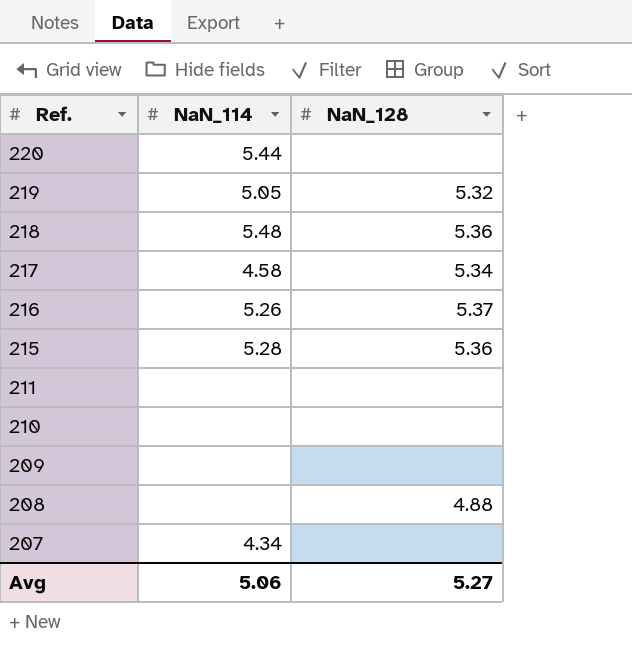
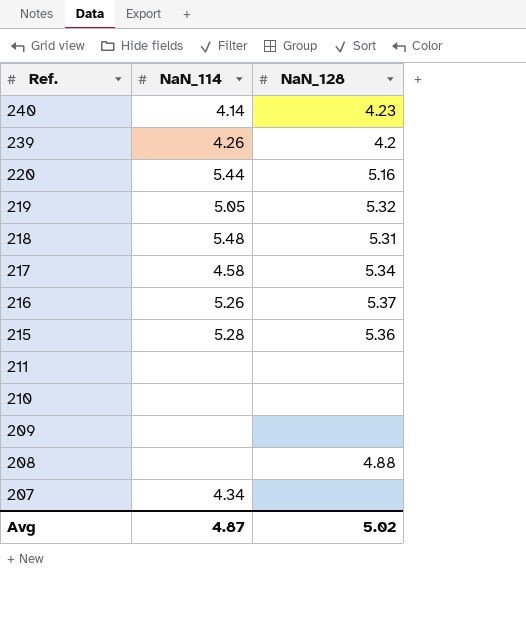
row 240: none -> 4.14 | 4.23
row 239: none -> 4.26 | 4.2
220 | NaN_128: none -> 5.16
218 | NaN_128: 5.36 -> 5.31
Avg | NaN_114: 5.06 -> 4.87
Avg | NaN_128: 5.27 -> 5.02

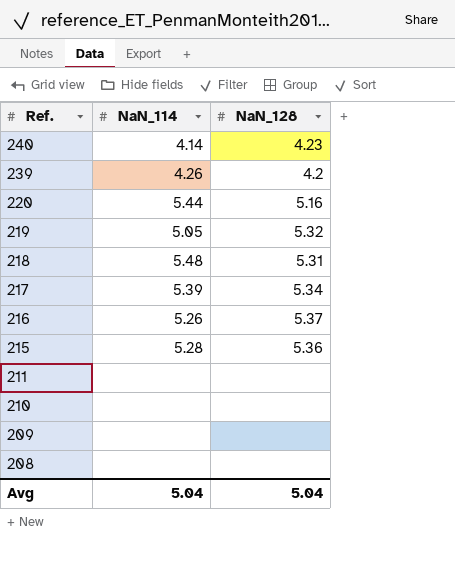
row 207: 4.34 | none -> none
217 | NaN_114: 4.58 -> 5.39
208 | NaN_128: 4.88 -> none
Avg | NaN_114: 4.87 -> 5.04
Avg | NaN_128: 5.02 -> 5.04

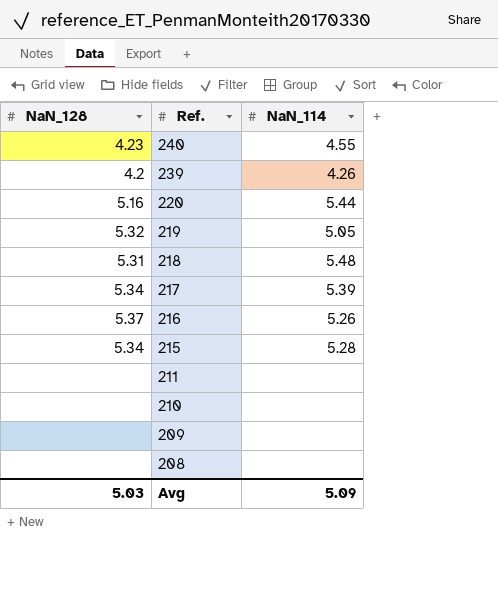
column NaN_128 | position: 3 -> 1
240 | NaN_114: 4.14 -> 4.55
215 | NaN_128: 5.36 -> 5.34
Avg | NaN_128: 5.04 -> 5.03
Avg | NaN_114: 5.04 -> 5.09

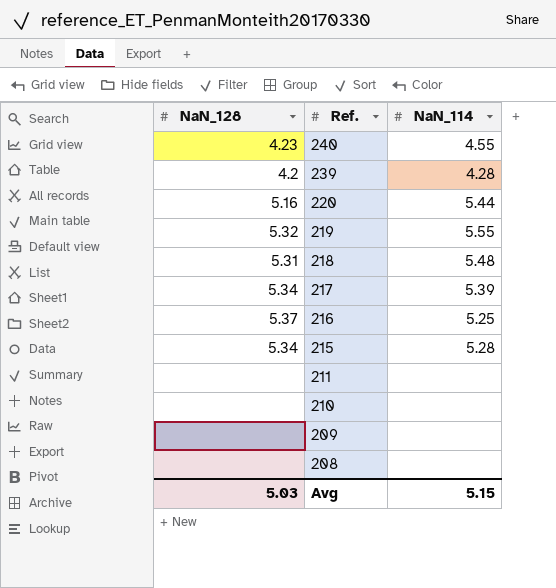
239 | NaN_114: 4.26 -> 4.28
219 | NaN_114: 5.05 -> 5.55
216 | NaN_114: 5.26 -> 5.25
Avg | NaN_114: 5.09 -> 5.15

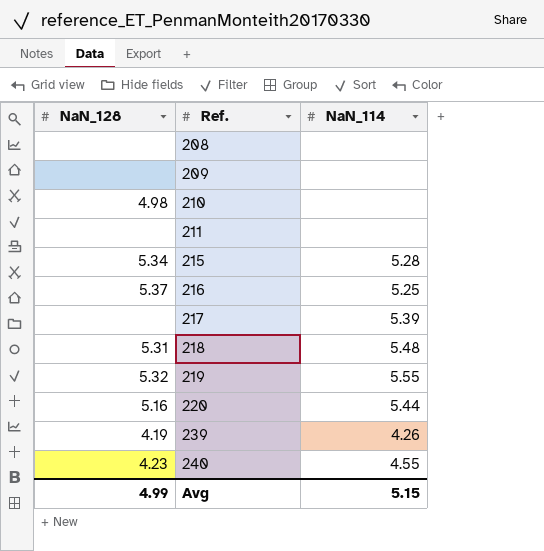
row order: Ref. descending -> Ref. ascending
210 | NaN_128: none -> 4.98
217 | NaN_128: 5.34 -> none
239 | NaN_128: 4.2 -> 4.19
239 | NaN_114: 4.28 -> 4.26
Avg | NaN_128: 5.03 -> 4.99

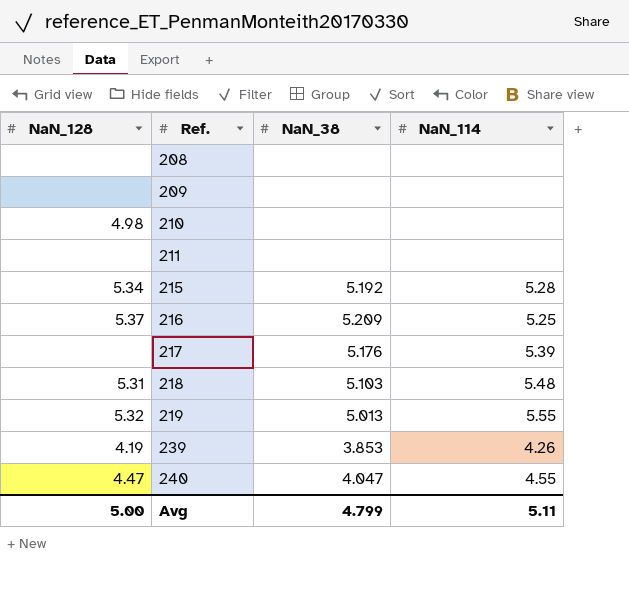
column NaN_38 | position: none -> 3
row 220: 5.16 | 5.44 -> none
240 | NaN_128: 4.23 -> 4.47
Avg | NaN_128: 4.99 -> 5.00
Avg | NaN_114: 5.15 -> 5.11

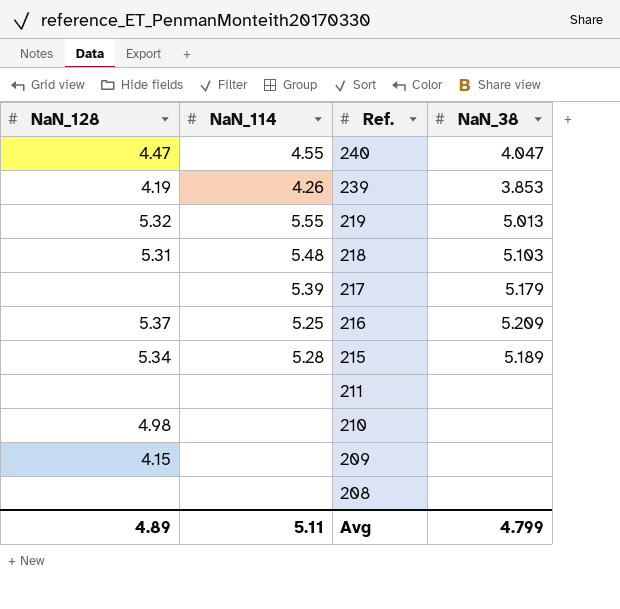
row order: Ref. ascending -> Ref. descending
column NaN_114 | position: 4 -> 2
217 | NaN_38: 5.176 -> 5.179
215 | NaN_38: 5.192 -> 5.189
209 | NaN_128: none -> 4.15
Avg | NaN_128: 5.00 -> 4.89

